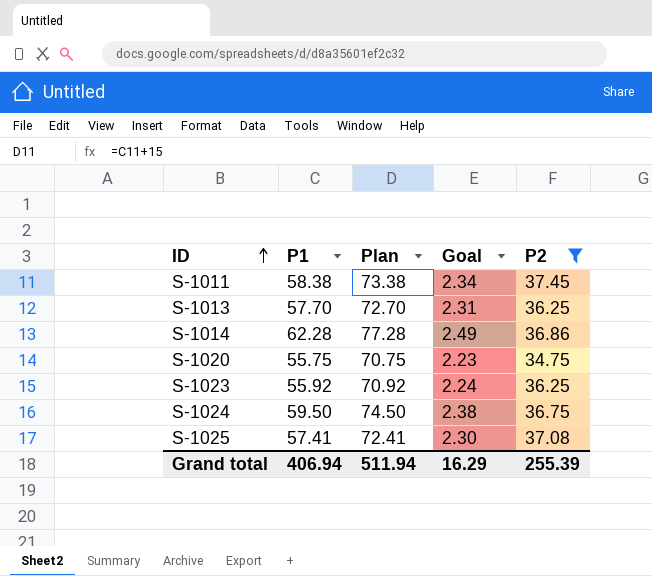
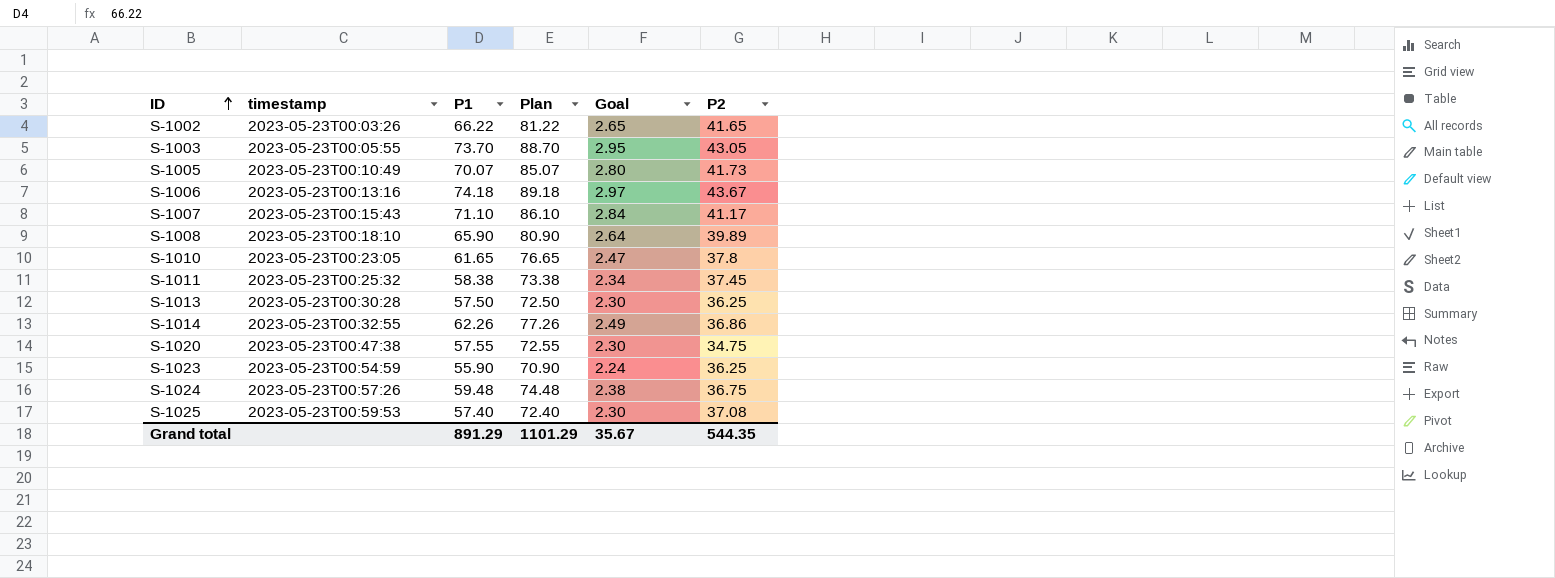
filter: P2 <= 37.45 -> none
column timestamp | position: none -> 2
S-1013 | P1: 57.70 -> 57.50
S-1013 | Plan: 72.70 -> 72.50
S-1013 | Goal: 2.31 -> 2.30
S-1014 | P1: 62.28 -> 62.26
S-1014 | Plan: 77.28 -> 77.26
S-1020 | P1: 55.75 -> 57.55
S-1020 | Plan: 70.75 -> 72.55
S-1020 | Goal: 2.23 -> 2.30
S-1023 | P1: 55.92 -> 55.90
S-1023 | Plan: 70.92 -> 70.90
S-1024 | P1: 59.50 -> 59.48
S-1024 | Plan: 74.50 -> 74.48
S-1025 | P1: 57.41 -> 57.40
S-1025 | Plan: 72.41 -> 72.40
Grand total | P1: 406.94 -> 891.29
Grand total | Plan: 511.94 -> 1101.29
Grand total | Goal: 16.29 -> 35.67
Grand total | P2: 255.39 -> 544.35

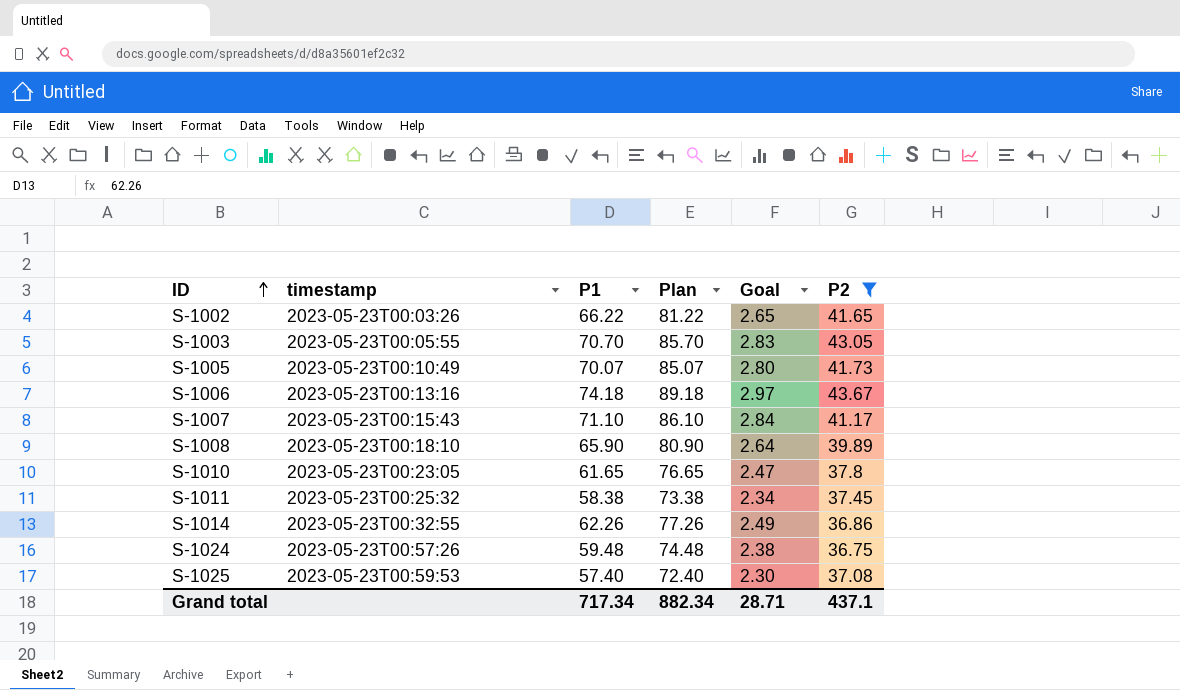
filter: none -> P2 >= 36.75
S-1003 | P1: 73.70 -> 70.70
S-1003 | Plan: 88.70 -> 85.70
S-1003 | Goal: 2.95 -> 2.83
Grand total | P1: 891.29 -> 717.34
Grand total | Plan: 1101.29 -> 882.34
Grand total | Goal: 35.67 -> 28.71
Grand total | P2: 544.35 -> 437.1

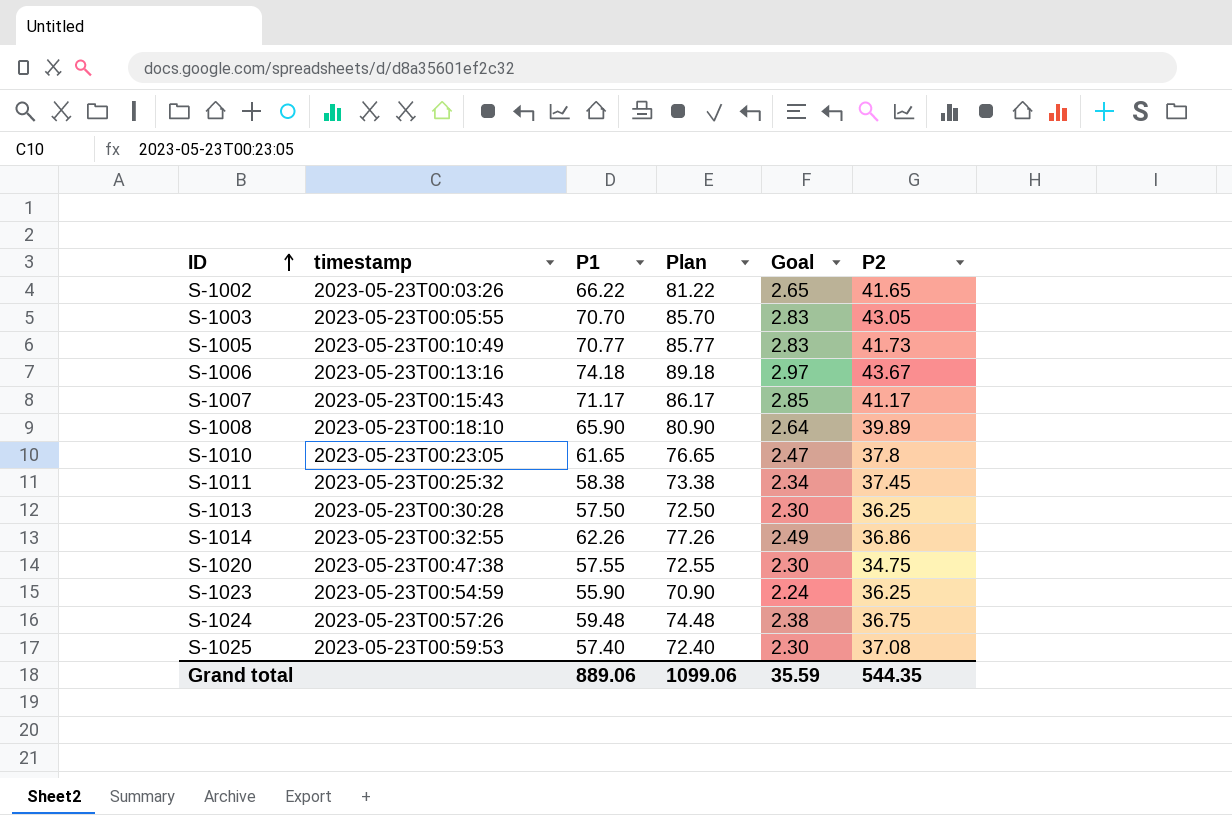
filter: P2 >= 36.75 -> none
S-1005 | P1: 70.07 -> 70.77
S-1005 | Plan: 85.07 -> 85.77
S-1005 | Goal: 2.80 -> 2.83
S-1007 | P1: 71.10 -> 71.17
S-1007 | Plan: 86.10 -> 86.17
S-1007 | Goal: 2.84 -> 2.85
Grand total | P1: 717.34 -> 889.06
Grand total | Plan: 882.34 -> 1099.06
Grand total | Goal: 28.71 -> 35.59
Grand total | P2: 437.1 -> 544.35

